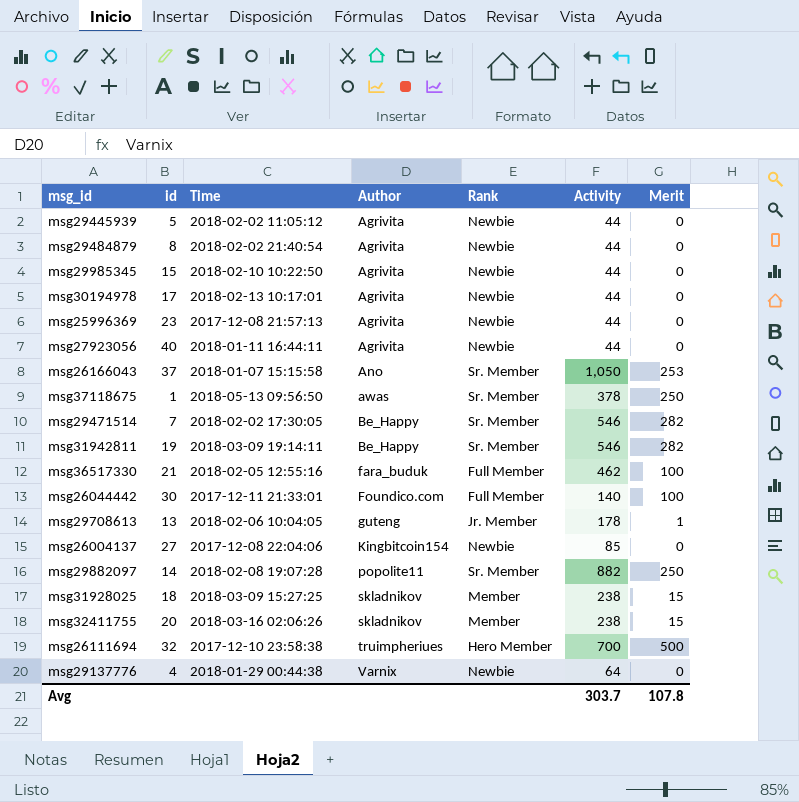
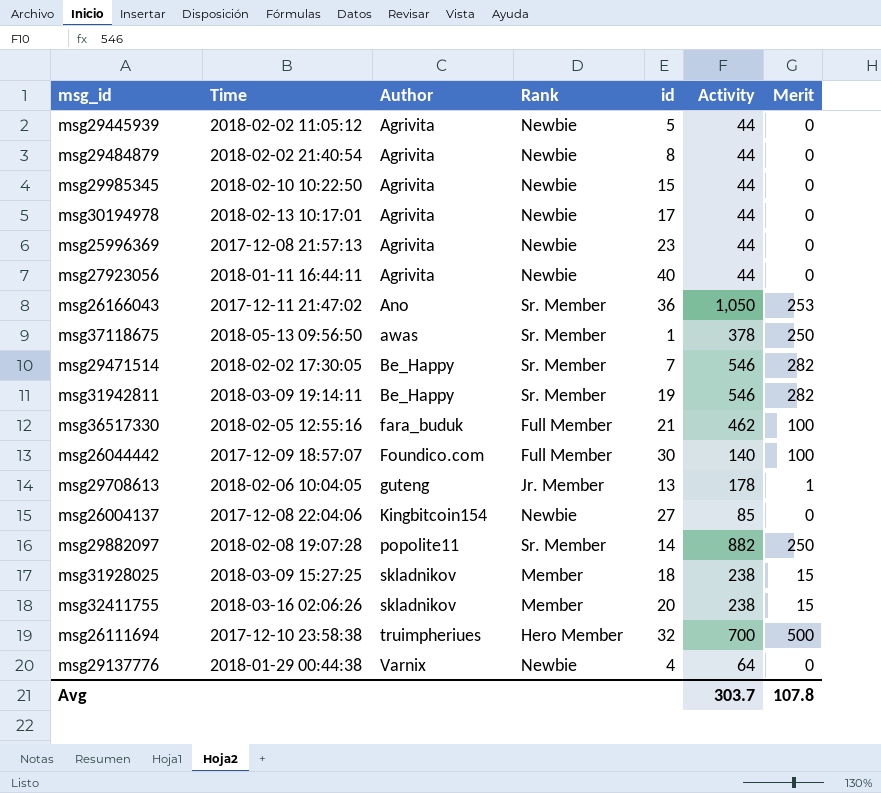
column id | position: 2 -> 5
msg26166043 | Time: 2018-01-07 15:15:58 -> 2017-12-11 21:47:02
msg26166043 | id: 37 -> 36
msg26044442 | Time: 2017-12-11 21:33:01 -> 2017-12-09 18:57:07

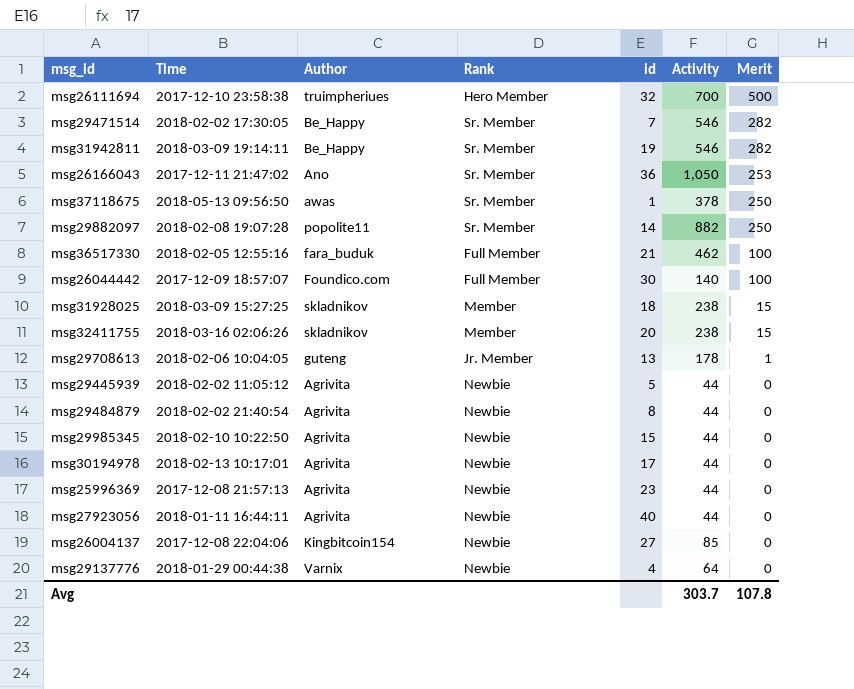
row order: Author ascending -> Merit descending

